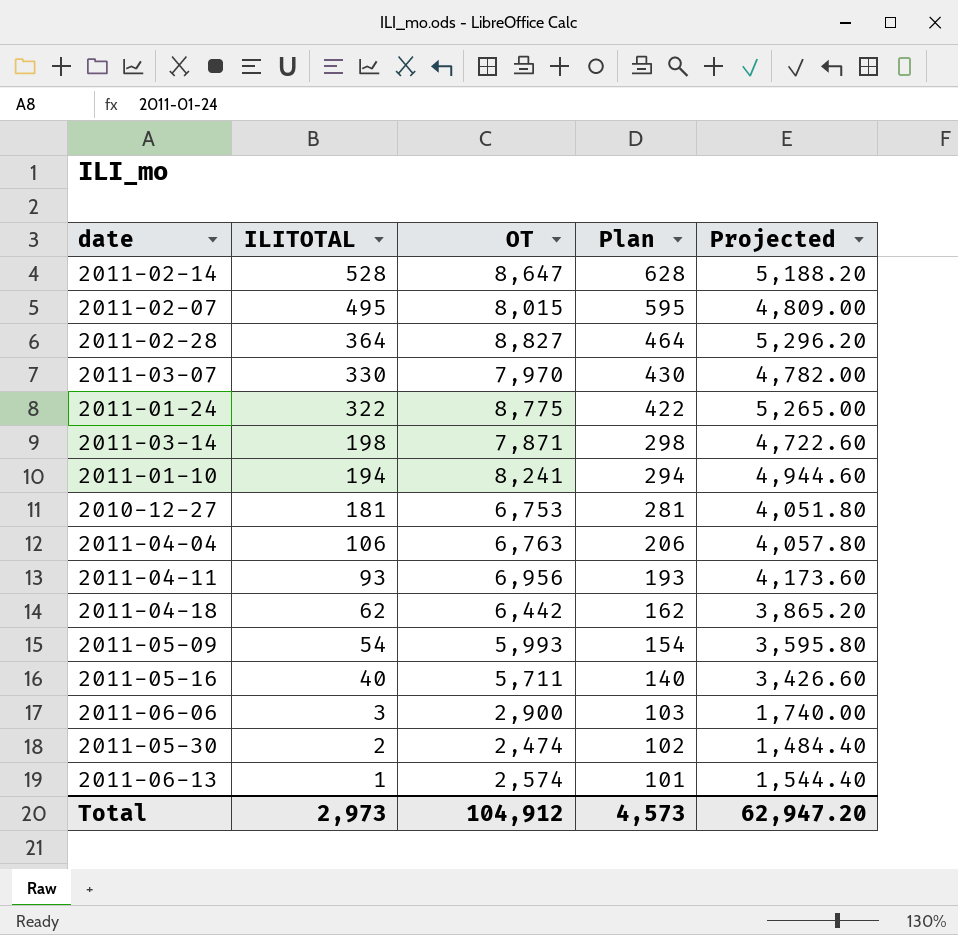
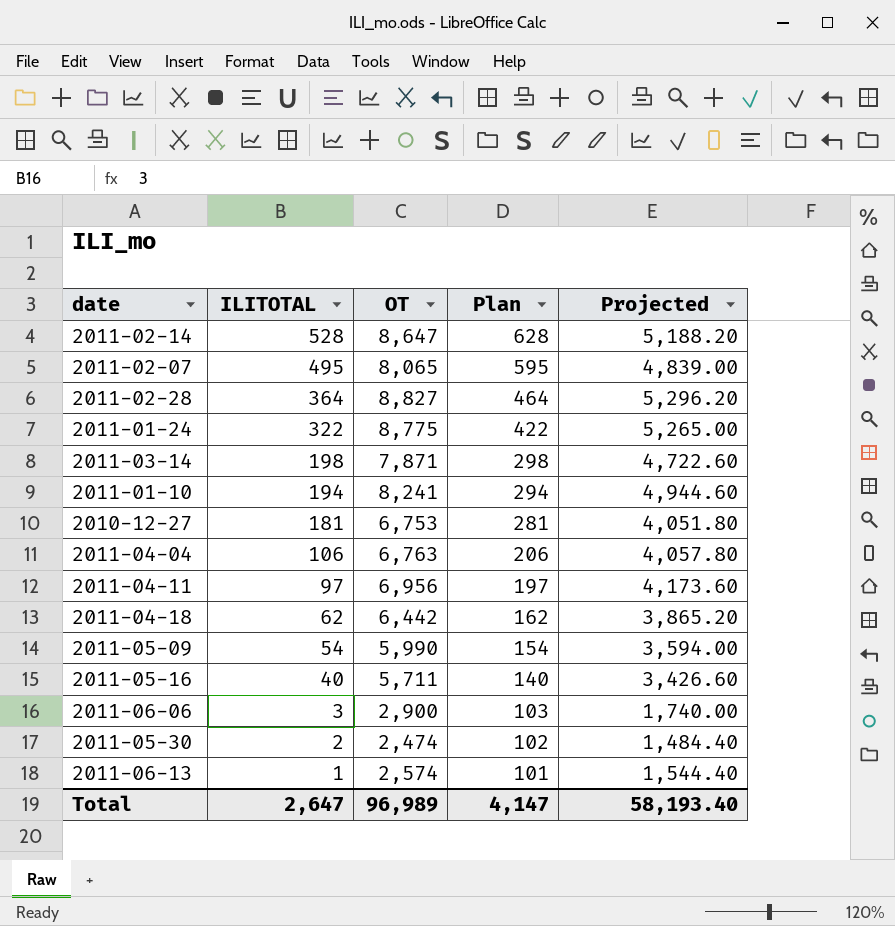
row 2011-03-07: 330 | 7,970 | 430 | 4,782.00 -> none
2011-02-07 | OT: 8,015 -> 8,065
2011-02-07 | Projected: 4,809.00 -> 4,839.00
2011-04-11 | ILITOTAL: 93 -> 97
2011-04-11 | Plan: 193 -> 197
2011-05-09 | OT: 5,993 -> 5,990
2011-05-09 | Projected: 3,595.80 -> 3,594.00
Total | ILITOTAL: 2,973 -> 2,647
Total | OT: 104,912 -> 96,989
Total | Plan: 4,573 -> 4,147
Total | Projected: 62,947.20 -> 58,193.40

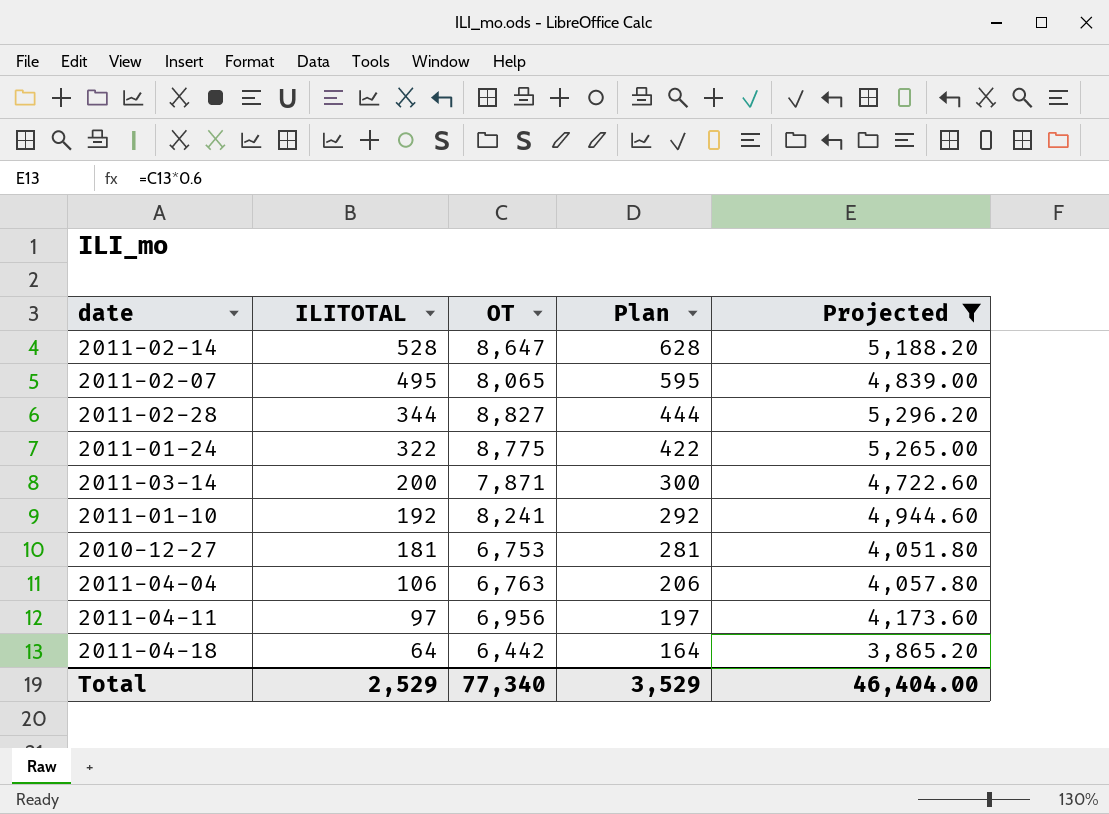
filter: none -> Projected >= 3,865.20
2011-02-28 | ILITOTAL: 364 -> 344
2011-02-28 | Plan: 464 -> 444
2011-03-14 | ILITOTAL: 198 -> 200
2011-03-14 | Plan: 298 -> 300
2011-01-10 | ILITOTAL: 194 -> 192
2011-01-10 | Plan: 294 -> 292
2011-04-18 | ILITOTAL: 62 -> 64
2011-04-18 | Plan: 162 -> 164
Total | ILITOTAL: 2,647 -> 2,529
Total | OT: 96,989 -> 77,340
Total | Plan: 4,147 -> 3,529
Total | Projected: 58,193.40 -> 46,404.00

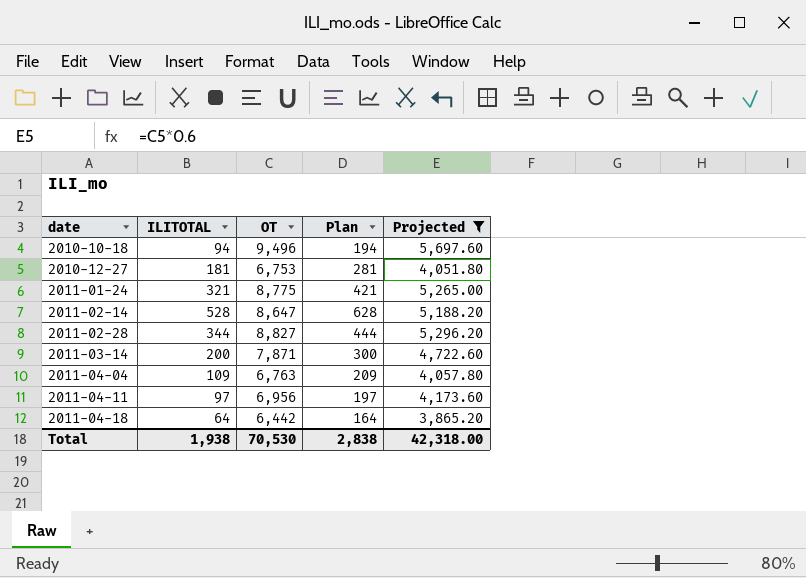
row order: ILITOTAL descending -> date ascending
row 2011-02-07: 495 | 8,065 | 595 | 4,839.00 -> none
row 2011-01-10: 192 | 8,241 | 292 | 4,944.60 -> none
row 2010-10-18: none -> 94 | 9,496 | 194 | 5,697.60
2011-01-24 | ILITOTAL: 322 -> 321
2011-01-24 | Plan: 422 -> 421
2011-04-04 | ILITOTAL: 106 -> 109
2011-04-04 | Plan: 206 -> 209
Total | ILITOTAL: 2,529 -> 1,938
Total | OT: 77,340 -> 70,530
Total | Plan: 3,529 -> 2,838
Total | Projected: 46,404.00 -> 42,318.00

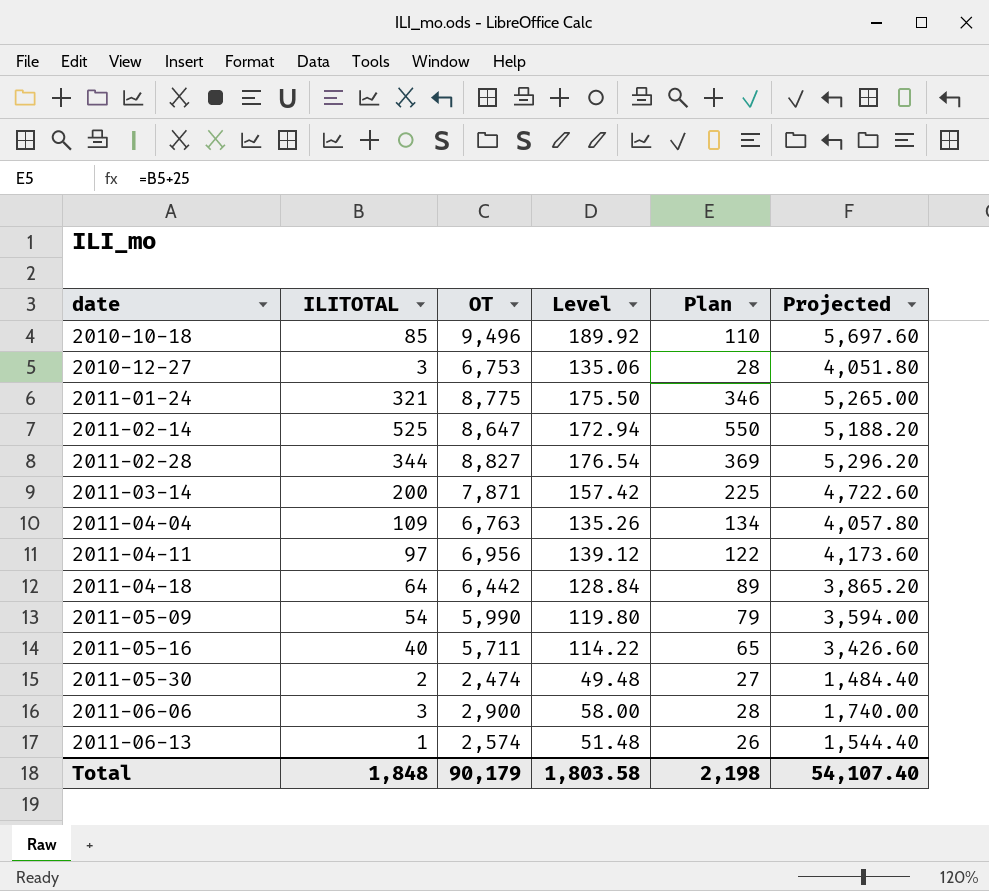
filter: Projected >= 3,865.20 -> none
column Level | formula: none -> [OT] * 0.02
column Plan | formula: [ILITOTAL] + 100 -> [ILITOTAL] + 25
2010-10-18 | ILITOTAL: 94 -> 85
2010-12-27 | ILITOTAL: 181 -> 3
2011-02-14 | ILITOTAL: 528 -> 525
Total | ILITOTAL: 1,938 -> 1,848
Total | OT: 70,530 -> 90,179
Total | Plan: 2,838 -> 2,198
Total | Projected: 42,318.00 -> 54,107.40

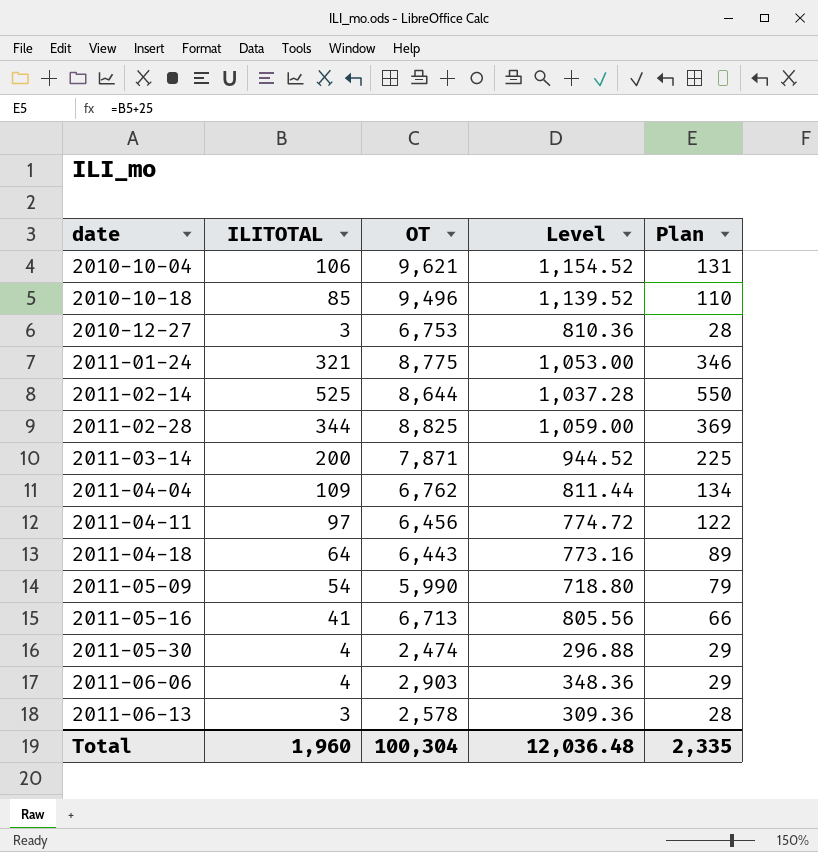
column Projected | formula: [OT] * 0.6 -> none
column Level | formula: [OT] * 0.02 -> [OT] * 0.12
row 2010-10-04: none -> 106 | 9,621 | 1,154.52 | 131
2011-02-14 | OT: 8,647 -> 8,644
2011-02-28 | OT: 8,827 -> 8,825
2011-04-04 | OT: 6,763 -> 6,762
2011-04-11 | OT: 6,956 -> 6,456
2011-04-18 | OT: 6,442 -> 6,443
2011-05-16 | ILITOTAL: 40 -> 41
2011-05-16 | OT: 5,711 -> 6,713
2011-05-16 | Plan: 65 -> 66
2011-05-30 | ILITOTAL: 2 -> 4
2011-05-30 | Plan: 27 -> 29
2011-06-06 | ILITOTAL: 3 -> 4
2011-06-06 | OT: 2,900 -> 2,903
2011-06-06 | Plan: 28 -> 29
2011-06-13 | ILITOTAL: 1 -> 3
2011-06-13 | OT: 2,574 -> 2,578
2011-06-13 | Plan: 26 -> 28
Total | ILITOTAL: 1,848 -> 1,960
Total | OT: 90,179 -> 100,304
Total | Level: 1,803.58 -> 12,036.48
Total | Plan: 2,198 -> 2,335

